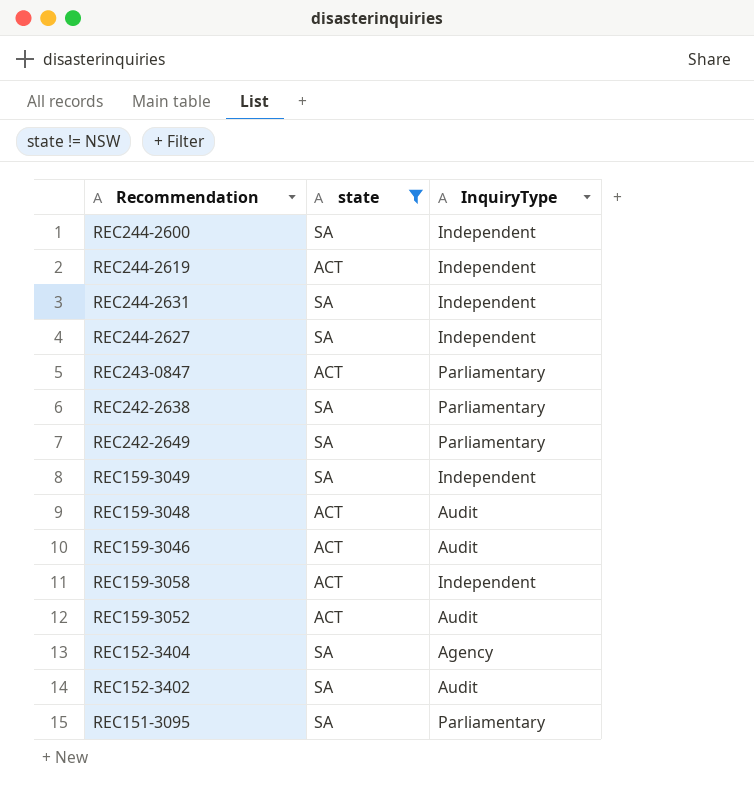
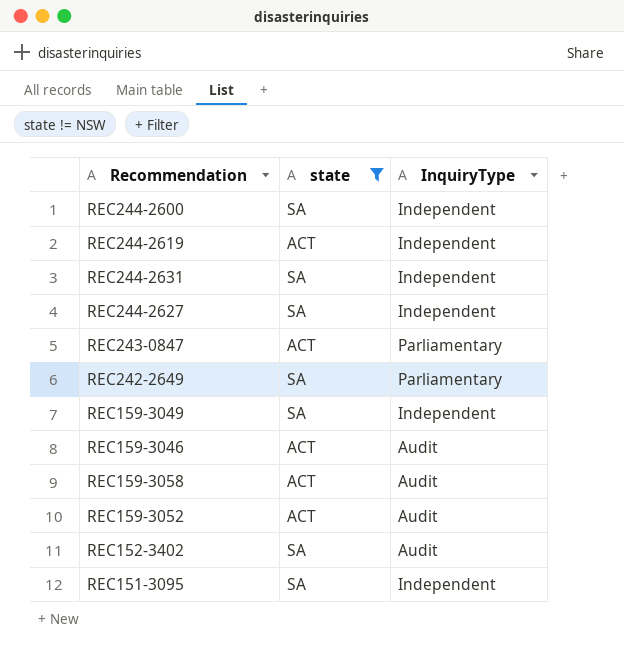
row REC242-2638: SA | Parliamentary -> none
row REC159-3048: ACT | Audit -> none
row REC152-3404: SA | Agency -> none
REC159-3058 | InquiryType: Independent -> Audit
REC151-3095 | InquiryType: Parliamentary -> Independent

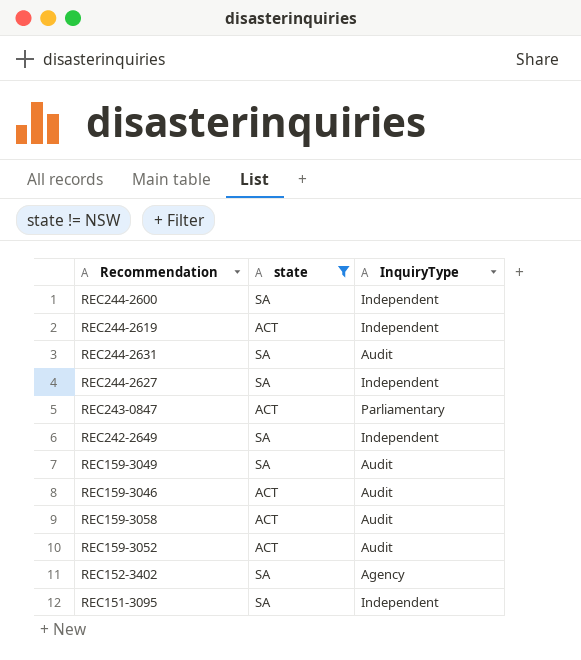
REC244-2631 | InquiryType: Independent -> Audit
REC242-2649 | InquiryType: Parliamentary -> Independent
REC159-3049 | InquiryType: Independent -> Audit
REC152-3402 | InquiryType: Audit -> Agency

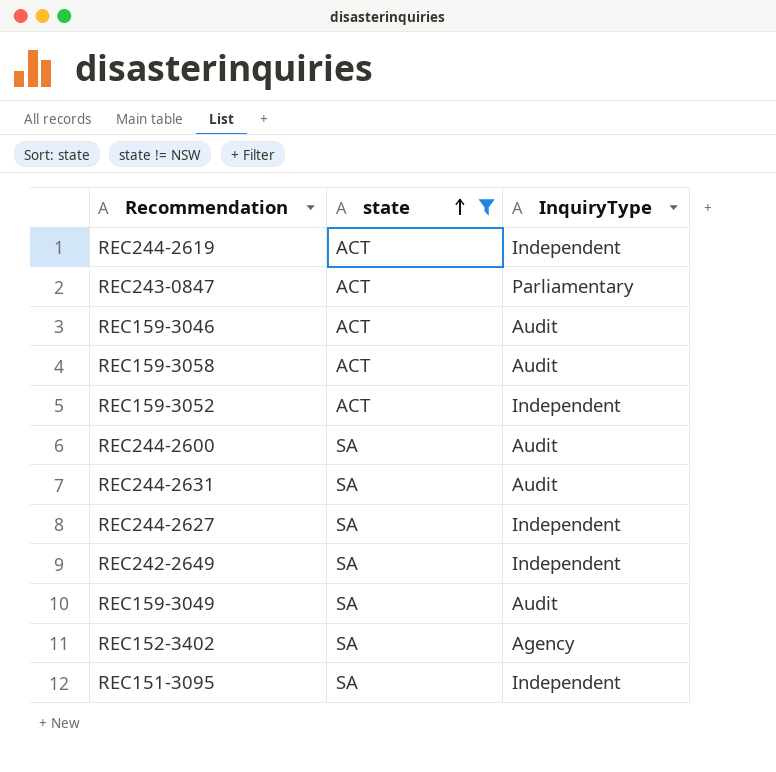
row order: none -> state ascending
REC159-3052 | InquiryType: Audit -> Independent
REC244-2600 | InquiryType: Independent -> Audit

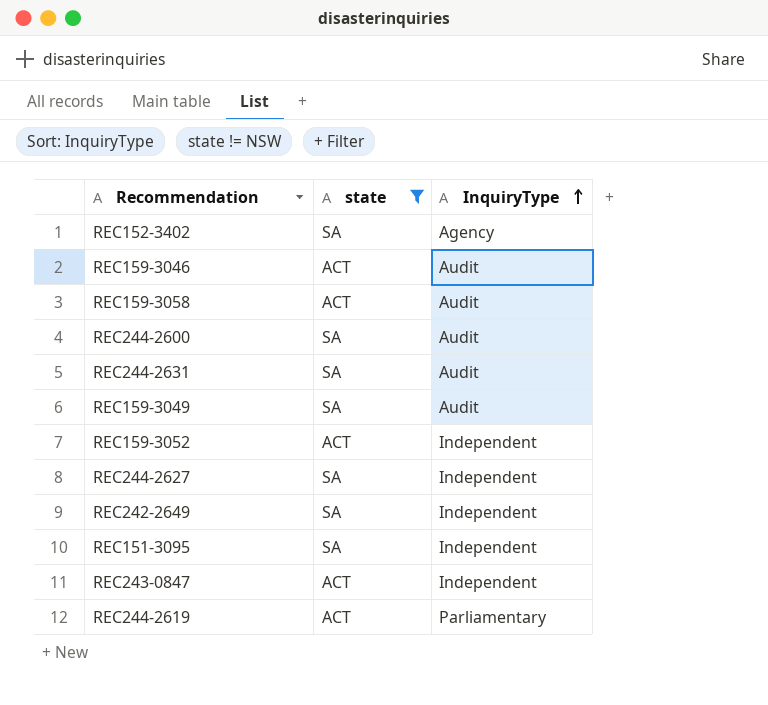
row order: state ascending -> InquiryType ascending
REC243-0847 | InquiryType: Parliamentary -> Independent
REC244-2619 | InquiryType: Independent -> Parliamentary

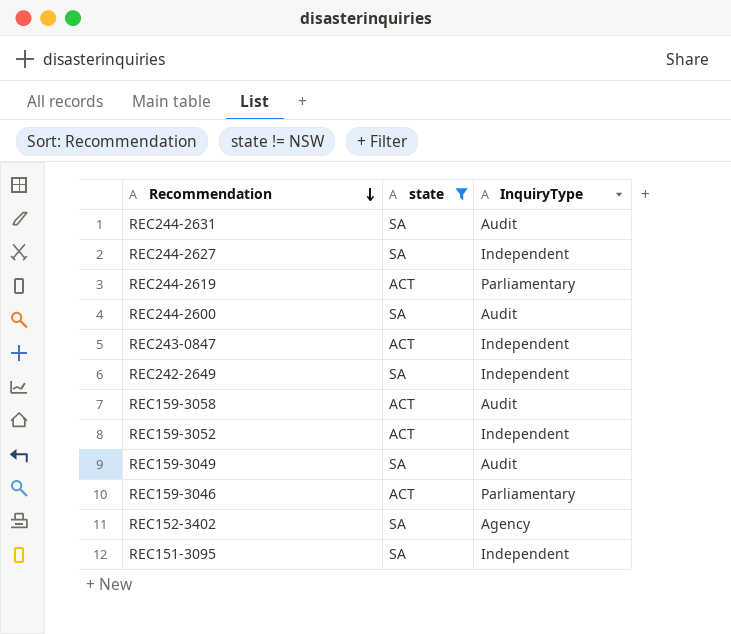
row order: InquiryType ascending -> Recommendation descending
REC159-3046 | InquiryType: Audit -> Parliamentary

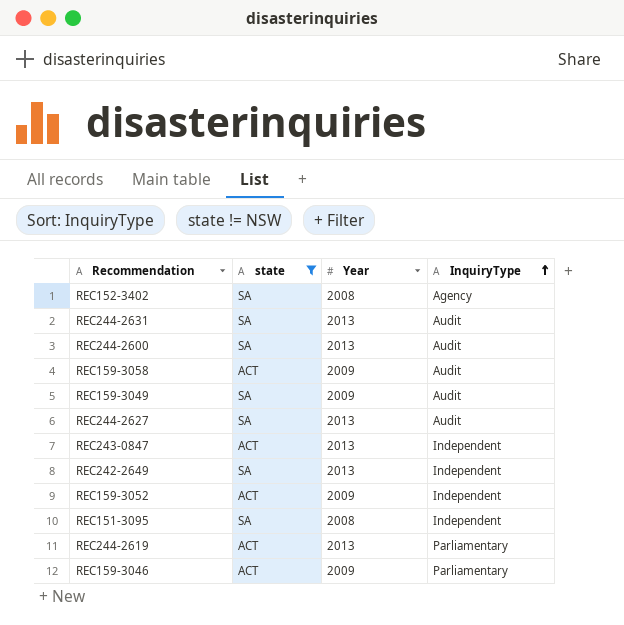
row order: Recommendation descending -> InquiryType ascending
column Year | position: none -> 3
REC244-2627 | InquiryType: Independent -> Audit

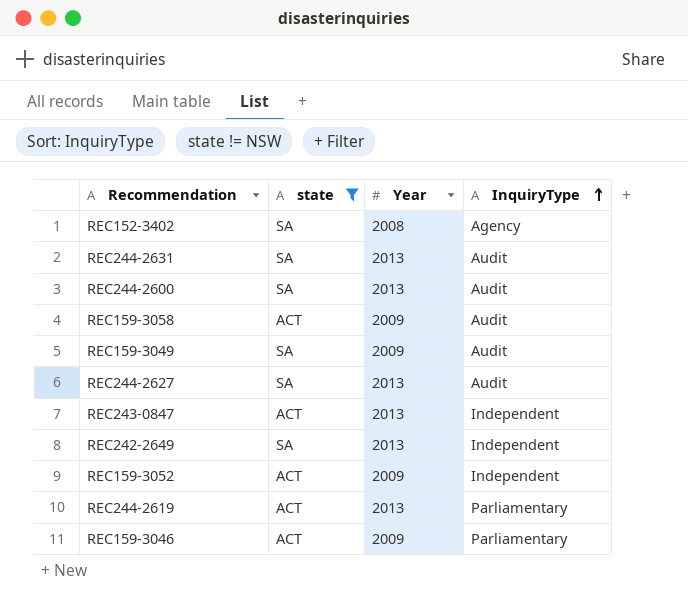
row REC151-3095: SA | 2008 | Independent -> none

